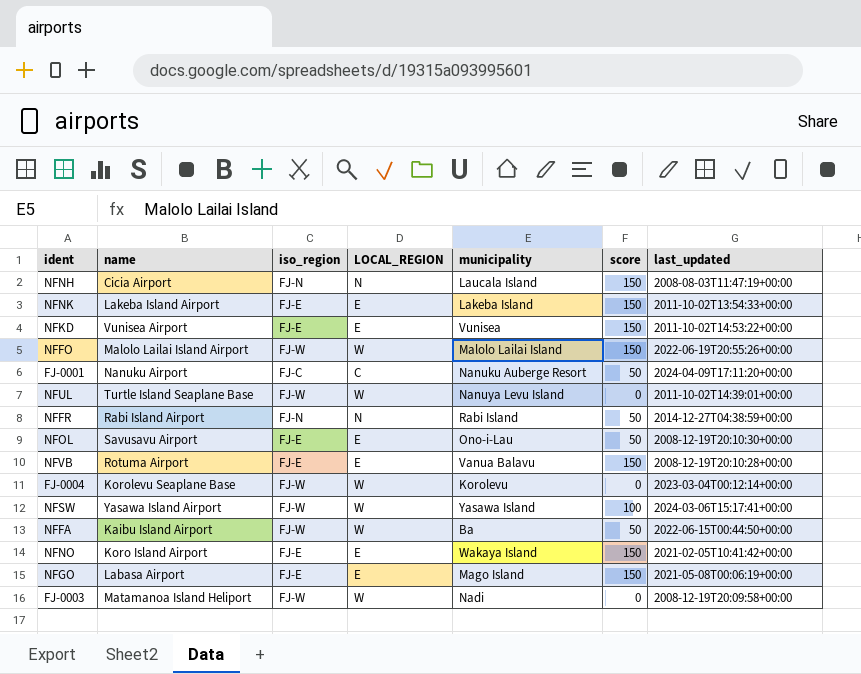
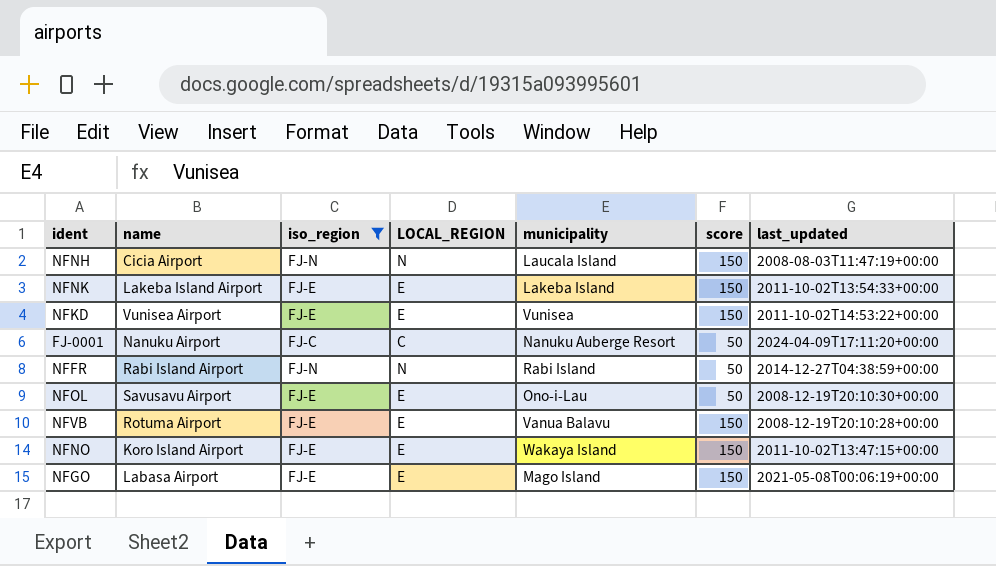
filter: none -> iso_region != FJ-W
NFNO | last_updated: 2021-02-05T10:41:42+00:00 -> 2011-10-02T13:47:15+00:00

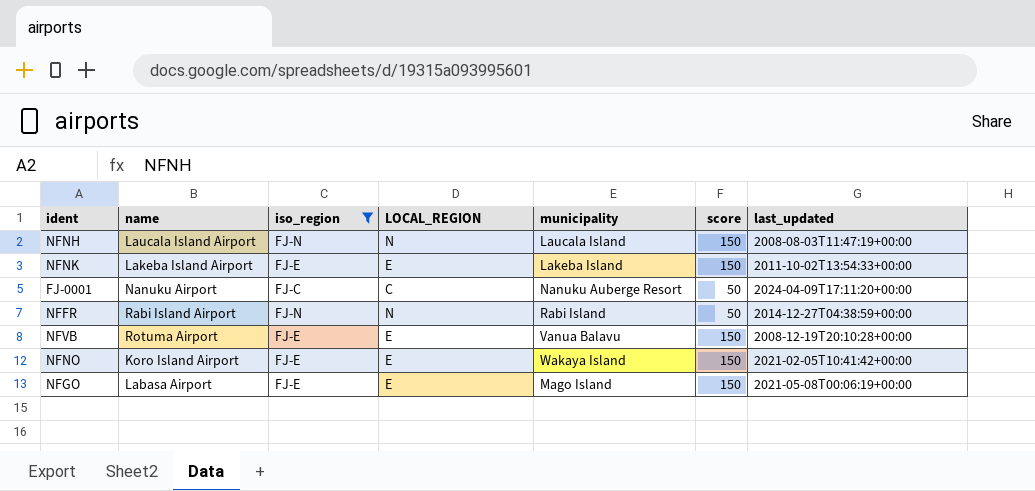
row NFKD: Vunisea Airport | FJ-E | E | Vunisea | 150 | 2011-10-02T14:53:22+00:00 -> none
row NFOL: Savusavu Airport | FJ-E | E | Ono-i-Lau | 50 | 2008-12-19T20:10:30+00:00 -> none
NFNH | name: Cicia Airport -> Laucala Island Airport
NFNO | last_updated: 2011-10-02T13:47:15+00:00 -> 2021-02-05T10:41:42+00:00

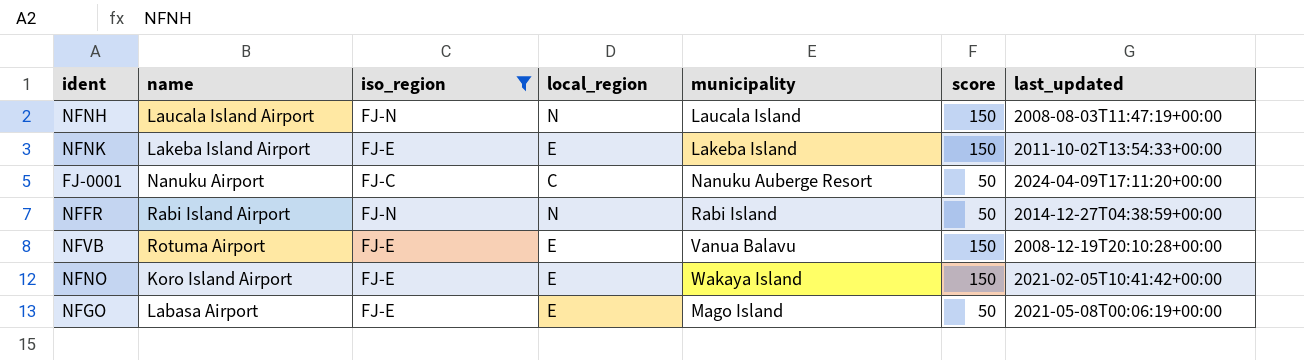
column name: LOCAL_REGION -> local_region
NFGO | score: 150 -> 50

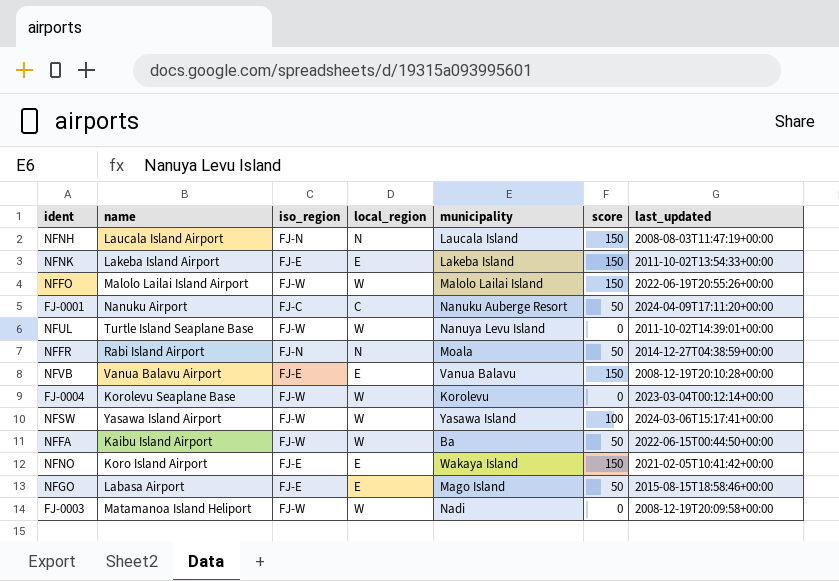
filter: iso_region != FJ-W -> none
NFFR | municipality: Rabi Island -> Moala
NFVB | name: Rotuma Airport -> Vanua Balavu Airport
NFGO | last_updated: 2021-05-08T00:06:19+00:00 -> 2015-08-15T18:58:46+00:00

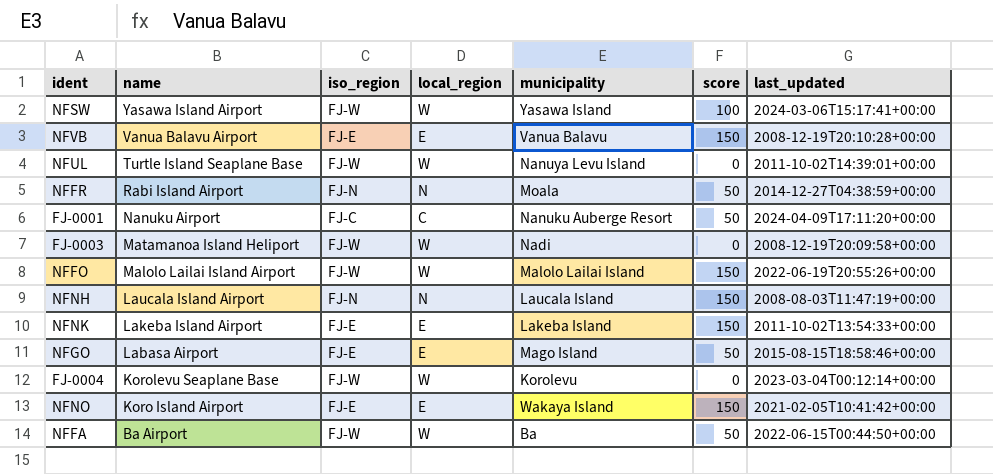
row order: none -> name descending
NFFA | name: Kaibu Island Airport -> Ba Airport

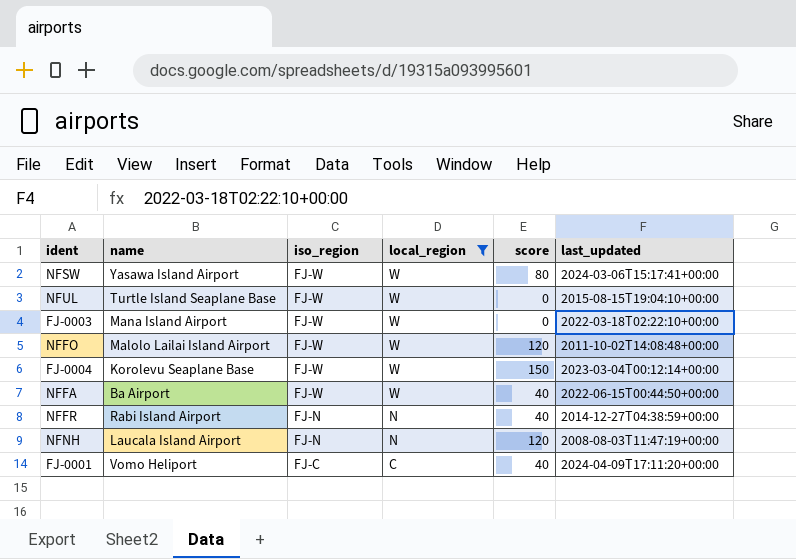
filter: none -> local_region != E
row order: name descending -> iso_region descending
column municipality | position: 5 -> none
NFSW | score: 100 -> 80
NFUL | last_updated: 2011-10-02T14:39:01+00:00 -> 2015-08-15T19:04:10+00:00
FJ-0003 | name: Matamanoa Island Heliport -> Mana Island Airport
FJ-0003 | last_updated: 2008-12-19T20:09:58+00:00 -> 2022-03-18T02:22:10+00:00
NFFO | score: 150 -> 120
NFFO | last_updated: 2022-06-19T20:55:26+00:00 -> 2011-10-02T14:08:48+00:00
FJ-0004 | score: 0 -> 150
NFFA | score: 50 -> 40
NFFR | score: 50 -> 40
NFNH | score: 150 -> 120
FJ-0001 | name: Nanuku Airport -> Vomo Heliport
FJ-0001 | score: 50 -> 40

